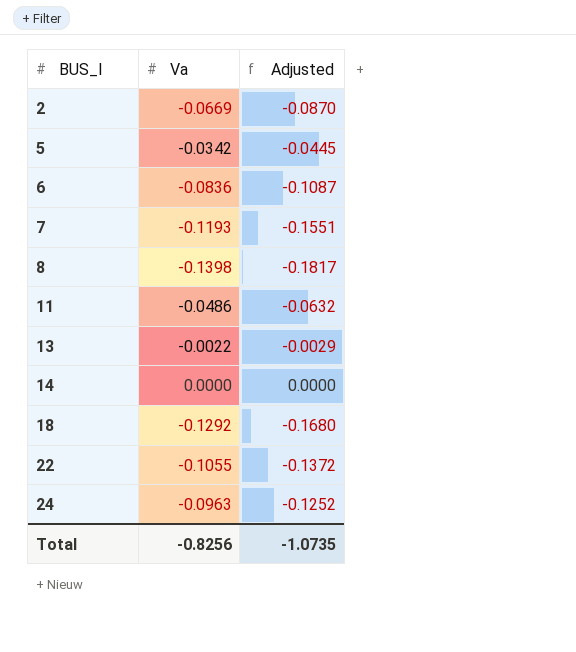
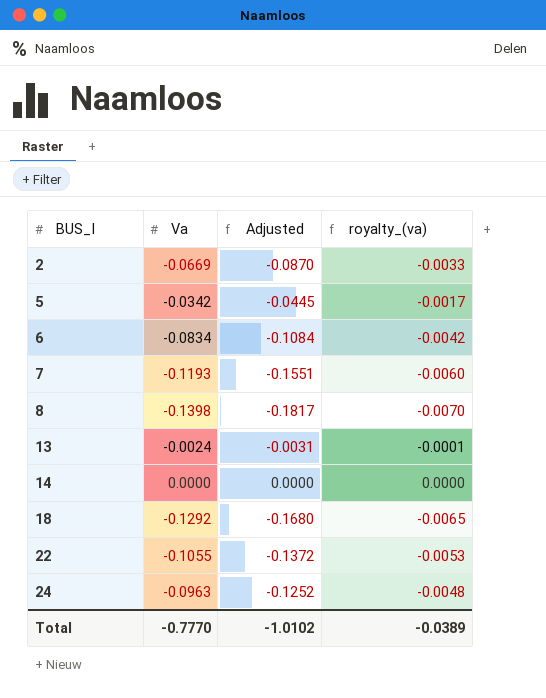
column royalty_(va) | formula: none -> [Va] * 0.05
row 11: -0.0486 | -0.0632 -> none
6 | Va: -0.0836 -> -0.0834
6 | Adjusted: -0.1087 -> -0.1084
13 | Va: -0.0022 -> -0.0024
13 | Adjusted: -0.0029 -> -0.0031
Total | Va: -0.8256 -> -0.7770
Total | Adjusted: -1.0735 -> -1.0102

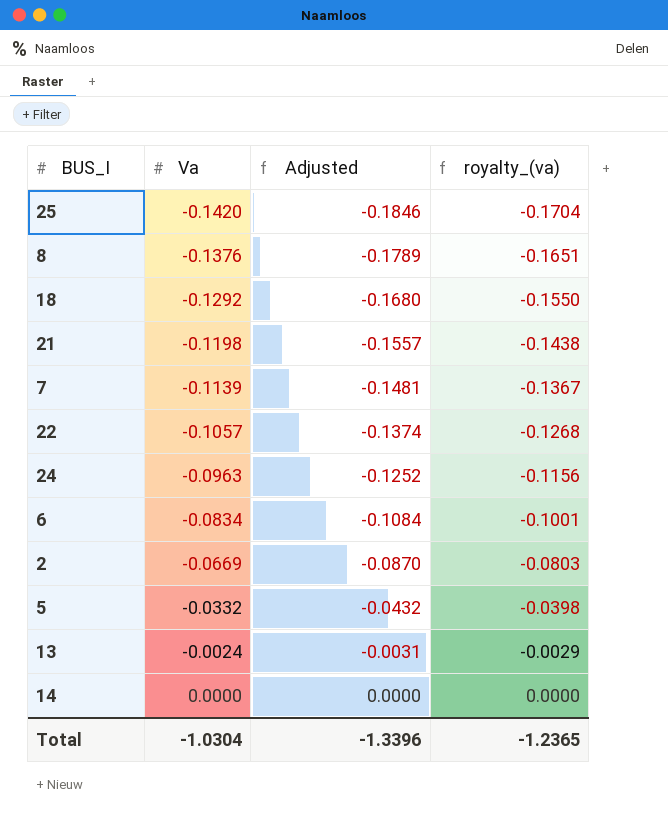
row order: BUS_I ascending -> Va ascending
column royalty_(va) | formula: [Va] * 0.05 -> [Va] * 1.2
row 25: none -> -0.1420 | -0.1846 | -0.1704
8 | Va: -0.1398 -> -0.1376
8 | Adjusted: -0.1817 -> -0.1789
row 21: none -> -0.1198 | -0.1557 | -0.1438
7 | Va: -0.1193 -> -0.1139
7 | Adjusted: -0.1551 -> -0.1481
22 | Va: -0.1055 -> -0.1057
22 | Adjusted: -0.1372 -> -0.1374
5 | Va: -0.0342 -> -0.0332
5 | Adjusted: -0.0445 -> -0.0432
Total | Va: -0.7770 -> -1.0304
Total | Adjusted: -1.0102 -> -1.3396
Total | royalty_(va): -0.0389 -> -1.2365

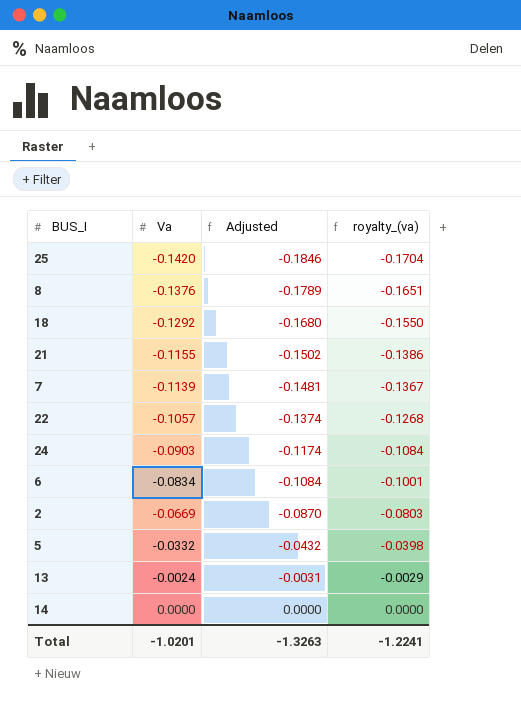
21 | Va: -0.1198 -> -0.1155
21 | Adjusted: -0.1557 -> -0.1502
21 | royalty_(va): -0.1438 -> -0.1386
24 | Va: -0.0963 -> -0.0903
24 | Adjusted: -0.1252 -> -0.1174
24 | royalty_(va): -0.1156 -> -0.1084
Total | Va: -1.0304 -> -1.0201
Total | Adjusted: -1.3396 -> -1.3263
Total | royalty_(va): -1.2365 -> -1.2241

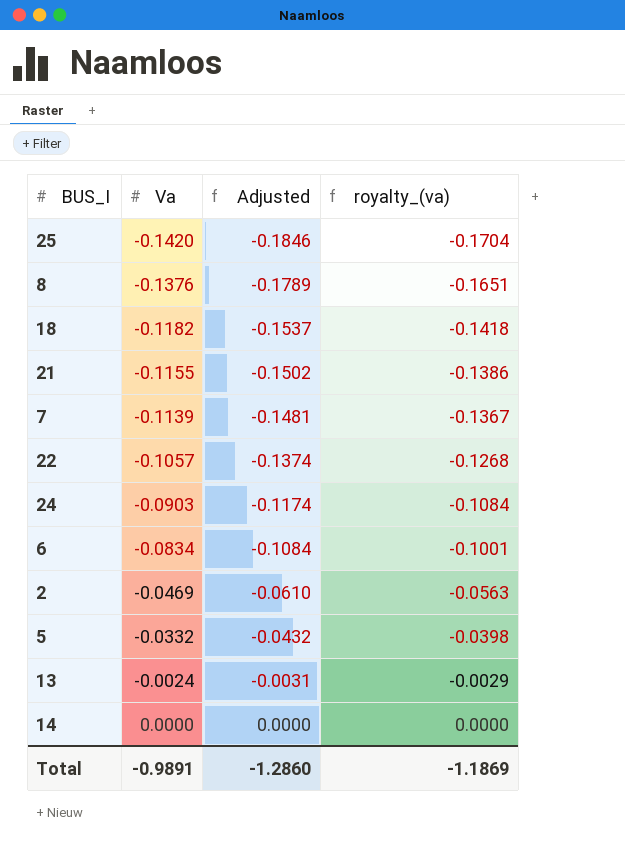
18 | Va: -0.1292 -> -0.1182
18 | Adjusted: -0.1680 -> -0.1537
18 | royalty_(va): -0.1550 -> -0.1418
2 | Va: -0.0669 -> -0.0469
2 | Adjusted: -0.0870 -> -0.0610
2 | royalty_(va): -0.0803 -> -0.0563
Total | Va: -1.0201 -> -0.9891
Total | Adjusted: -1.3263 -> -1.2860
Total | royalty_(va): -1.2241 -> -1.1869

